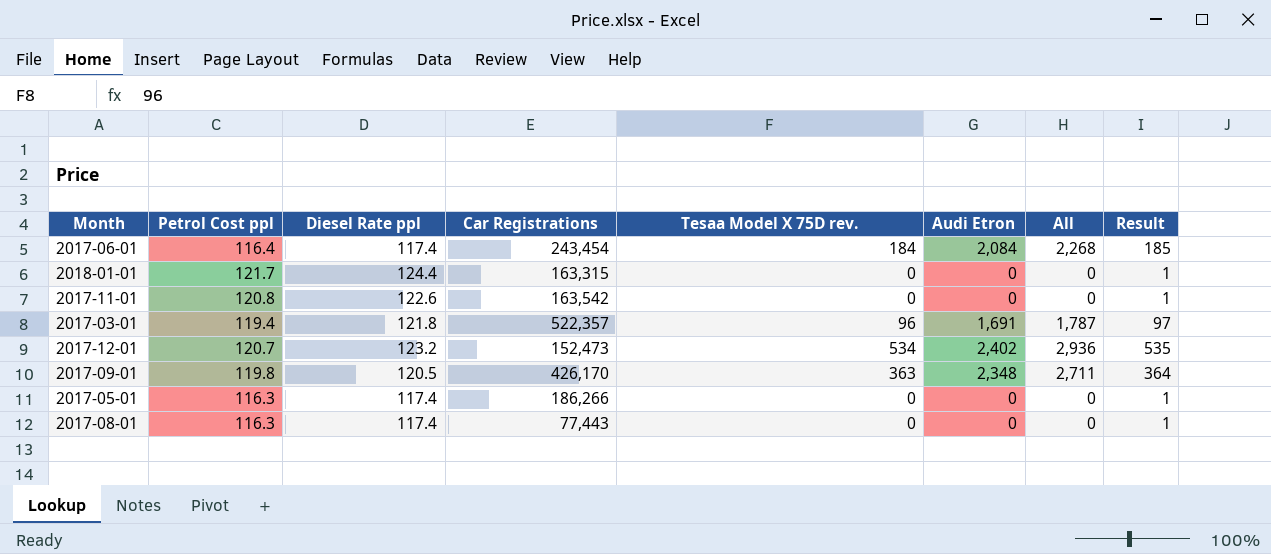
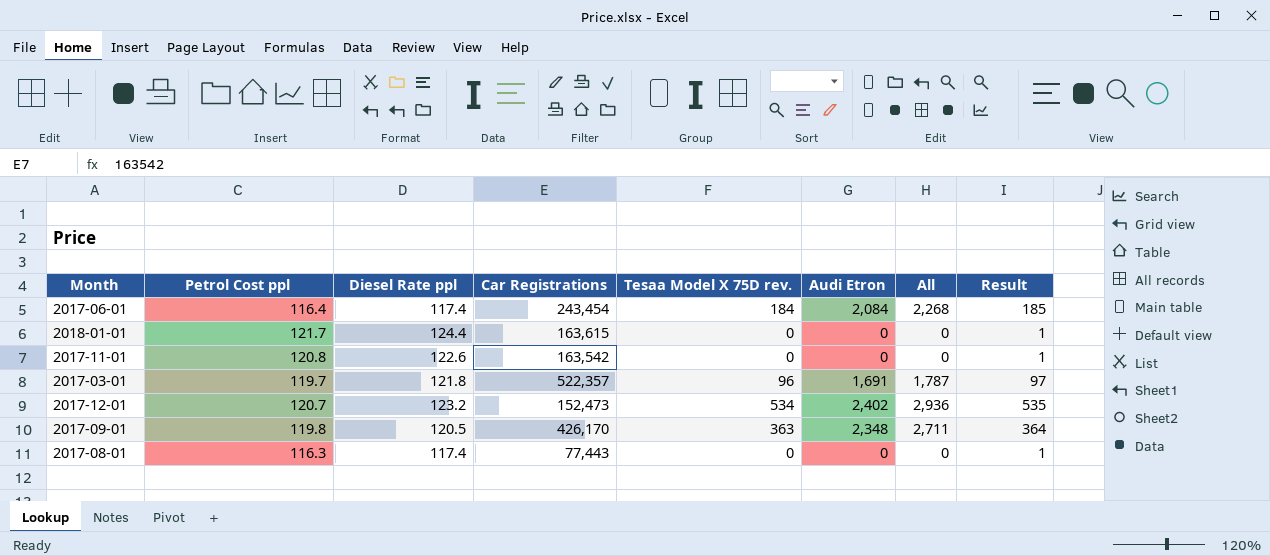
row 2017-05-01: 116.3 | 117.4 | 186,266 | 0 | 0 | 0 | 1 -> none
2018-01-01 | Car Registrations: 163,315 -> 163,615
2017-03-01 | Petrol Cost ppl: 119.4 -> 119.7

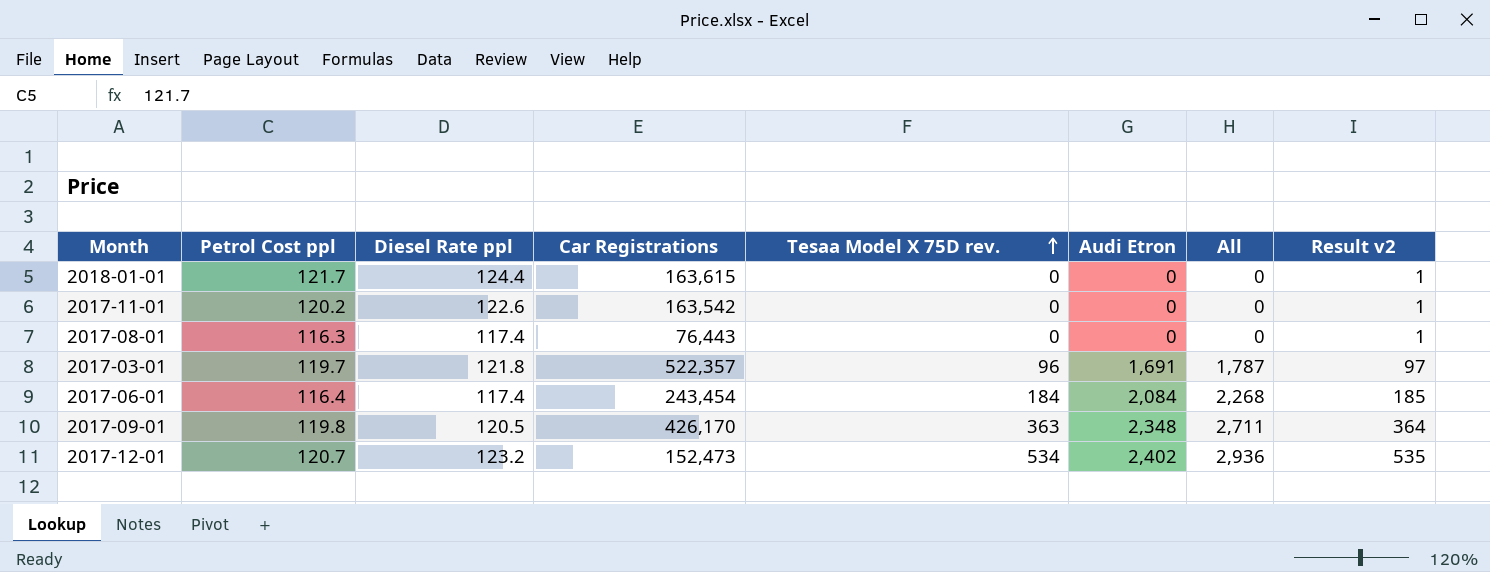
row order: none -> Tesaa Model X 75D rev. ascending
column name: Result -> Result v2
2017-11-01 | Petrol Cost ppl: 120.8 -> 120.2
2017-08-01 | Car Registrations: 77,443 -> 76,443

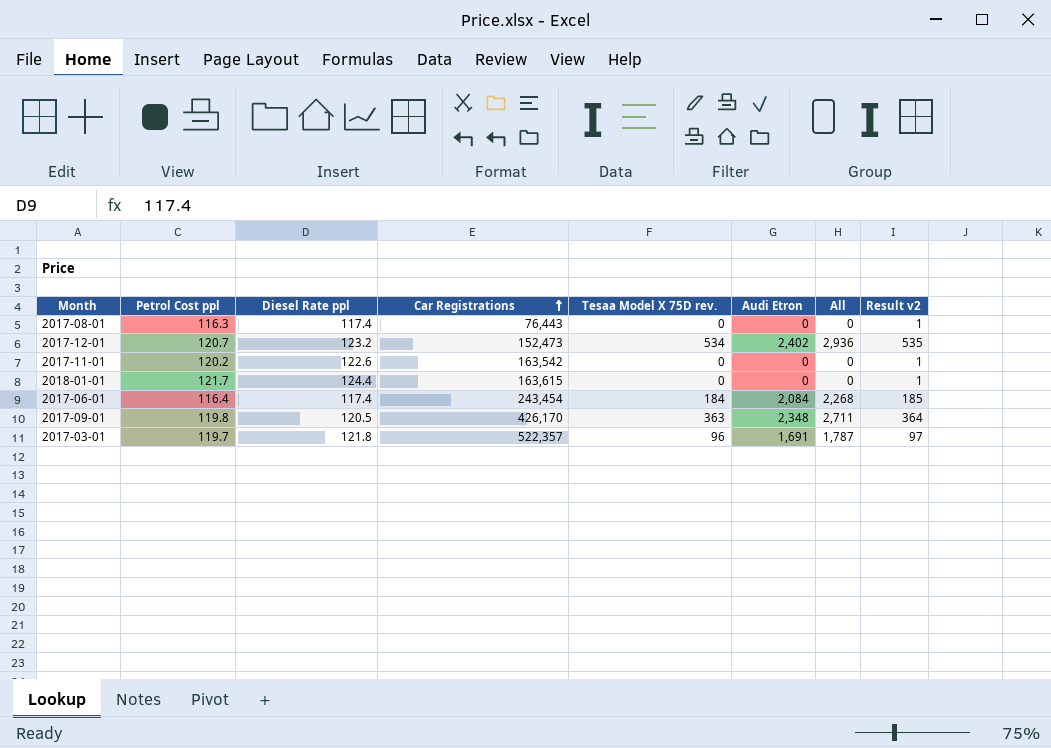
row order: Tesaa Model X 75D rev. ascending -> Car Registrations ascending

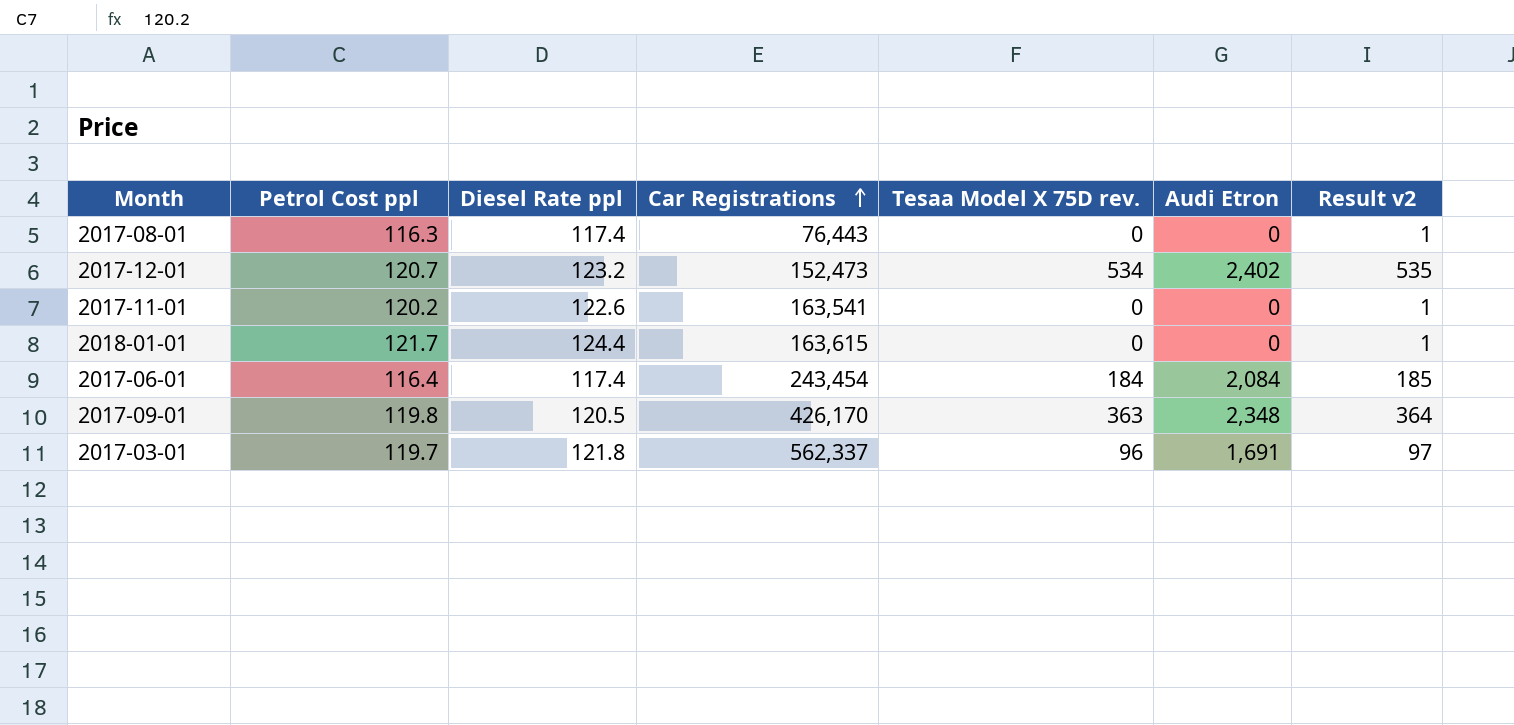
column All | formula: [Tesaa Model X 75D rev.] + [Audi Etron] -> none
2017-11-01 | Car Registrations: 163,542 -> 163,541
2017-03-01 | Car Registrations: 522,357 -> 562,337

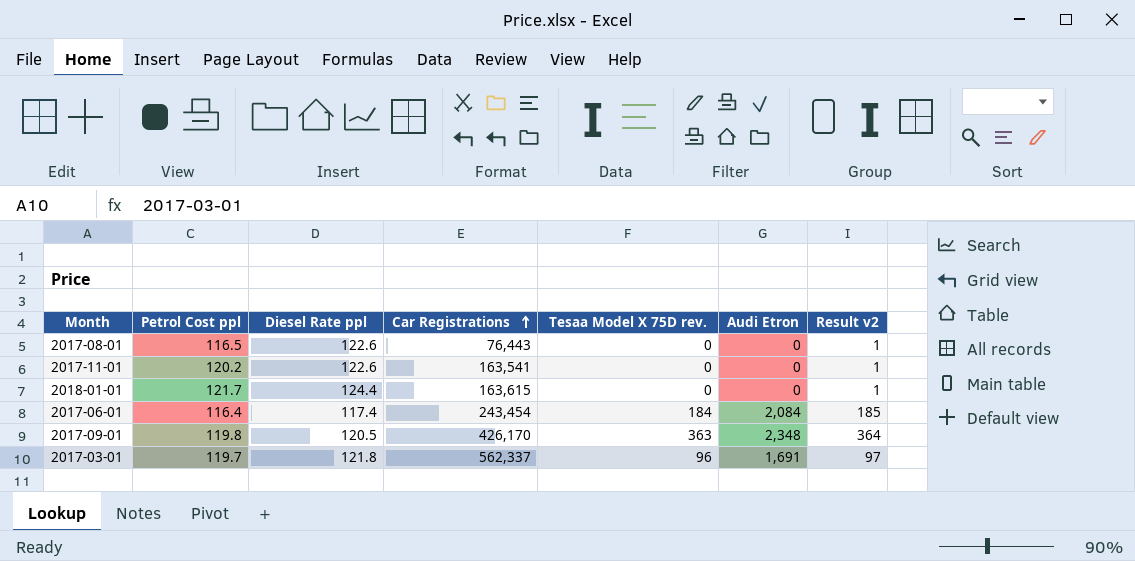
row 2017-12-01: 120.7 | 123.2 | 152,473 | 534 | 2,402 | 535 -> none
2017-08-01 | Petrol Cost ppl: 116.3 -> 116.5
2017-08-01 | Diesel Rate ppl: 117.4 -> 122.6

